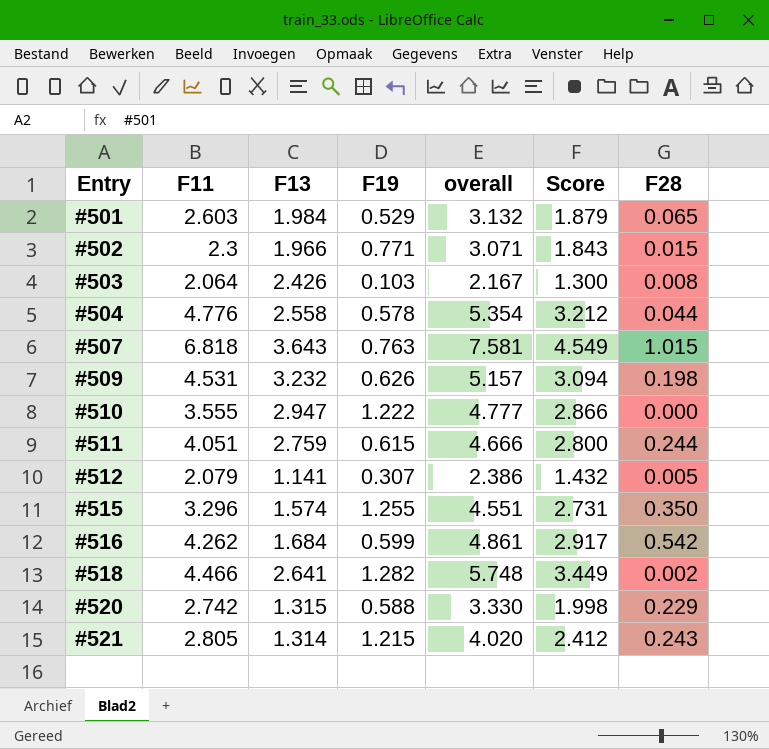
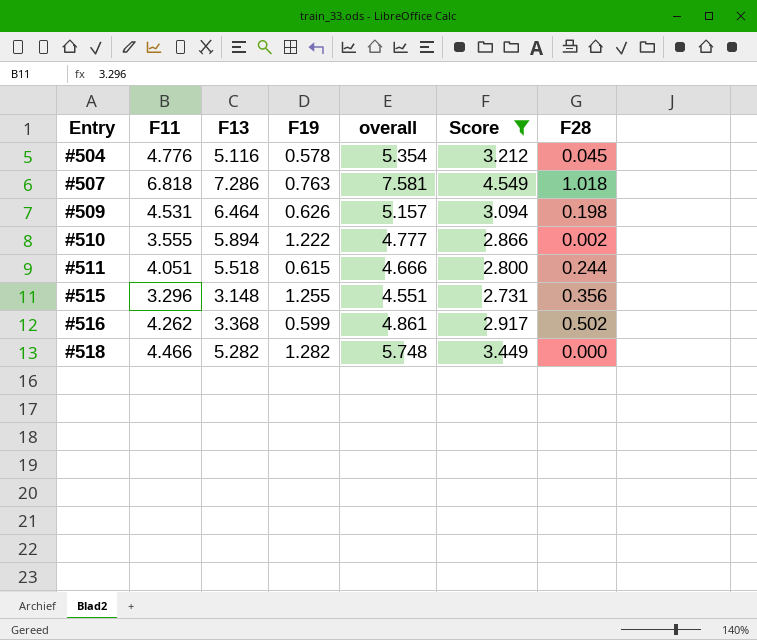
filter: none -> Score >= 2.731
#504 | F13: 2.558 -> 5.116
#504 | F28: 0.044 -> 0.045
#507 | F13: 3.643 -> 7.286
#507 | F28: 1.015 -> 1.018
#509 | F13: 3.232 -> 6.464
#510 | F13: 2.947 -> 5.894
#510 | F28: 0.000 -> 0.002
#511 | F13: 2.759 -> 5.518
#515 | F13: 1.574 -> 3.148
#515 | F28: 0.350 -> 0.356
#516 | F13: 1.684 -> 3.368
#516 | F28: 0.542 -> 0.502
#518 | F13: 2.641 -> 5.282
#518 | F28: 0.002 -> 0.000

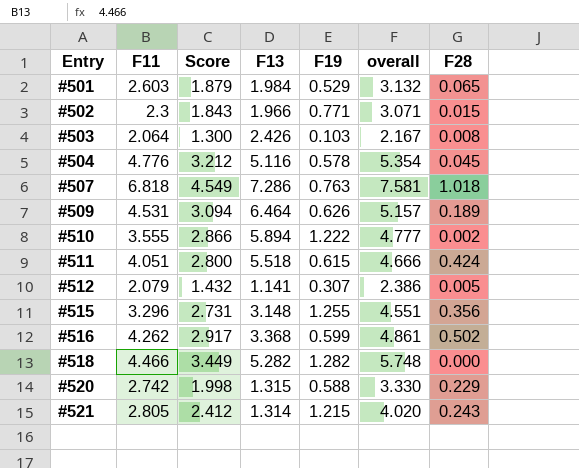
filter: Score >= 2.731 -> none
column Score | position: 6 -> 3
#509 | F28: 0.198 -> 0.189
#511 | F28: 0.244 -> 0.424

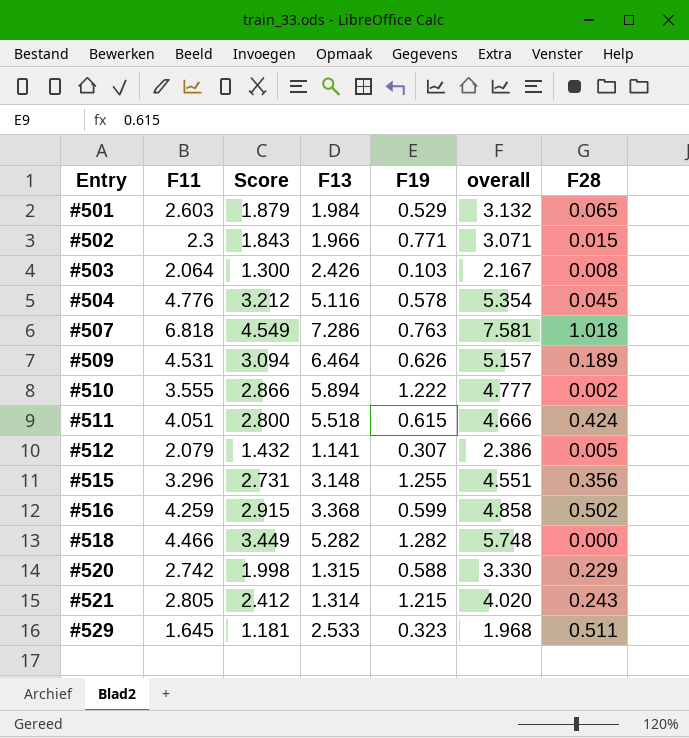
#516 | F11: 4.262 -> 4.259
#516 | Score: 2.917 -> 2.915
#516 | overall: 4.861 -> 4.858
row #529: none -> 1.645 | 1.181 | 2.533 | 0.323 | 1.968 | 0.511

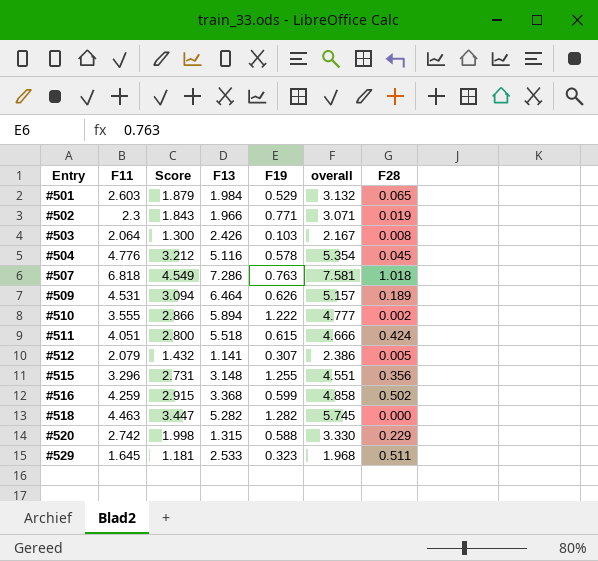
row #521: 2.805 | 2.412 | 1.314 | 1.215 | 4.020 | 0.243 -> none
#502 | F28: 0.015 -> 0.019
#518 | F11: 4.466 -> 4.463
#518 | Score: 3.449 -> 3.447
#518 | overall: 5.748 -> 5.745

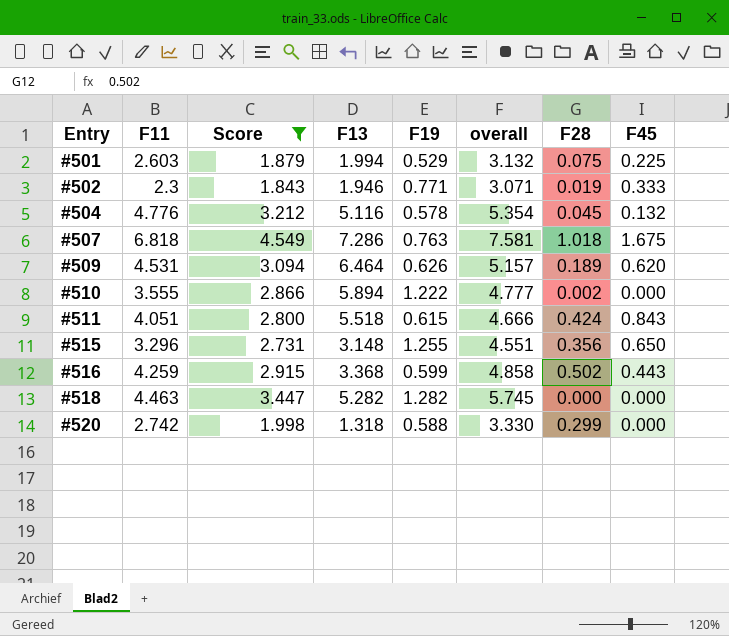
filter: none -> Score >= 1.843
column F45 | position: none -> 8
#501 | F13: 1.984 -> 1.994
#501 | F28: 0.065 -> 0.075
#502 | F13: 1.966 -> 1.946
#520 | F13: 1.315 -> 1.318
#520 | F28: 0.229 -> 0.299

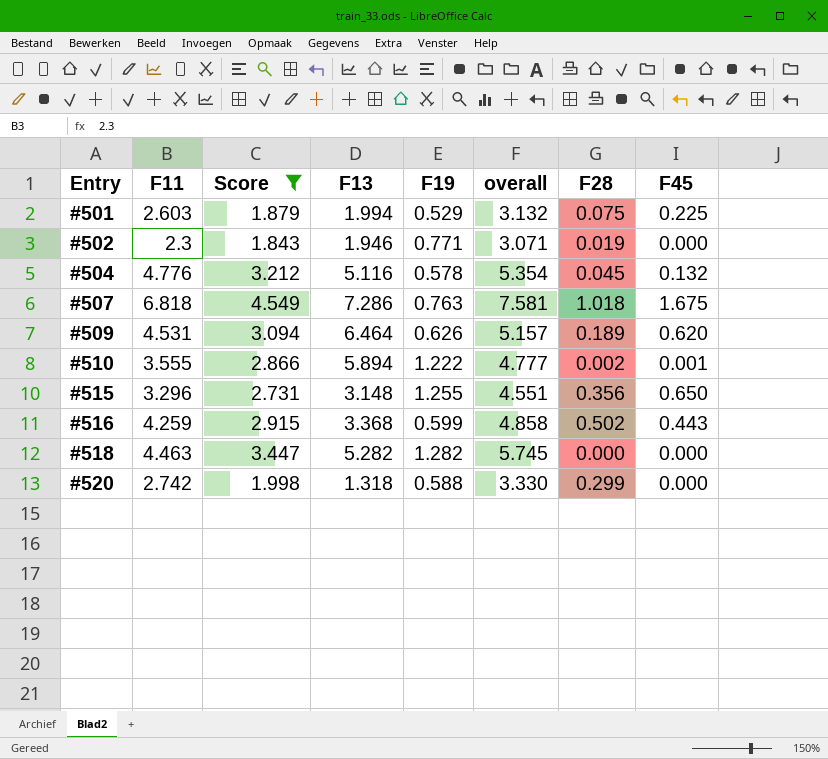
row #511: 4.051 | 2.800 | 5.518 | 0.615 | 4.666 | 0.424 | 0.843 -> none
#502 | F45: 0.333 -> 0.000
#510 | F45: 0.000 -> 0.001

